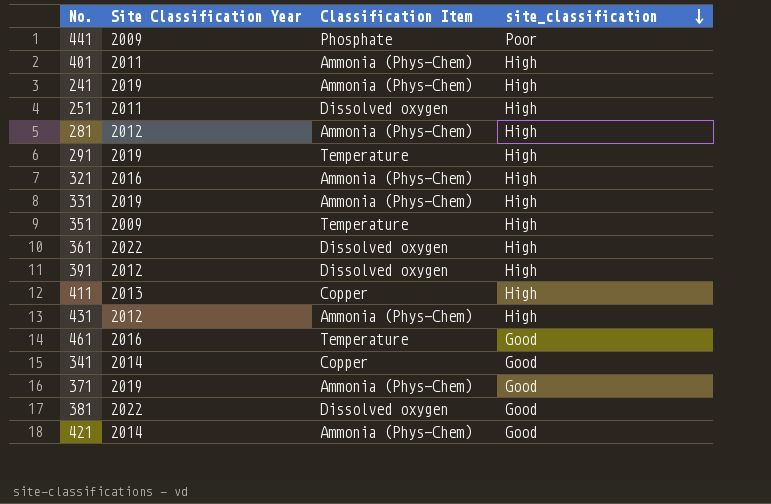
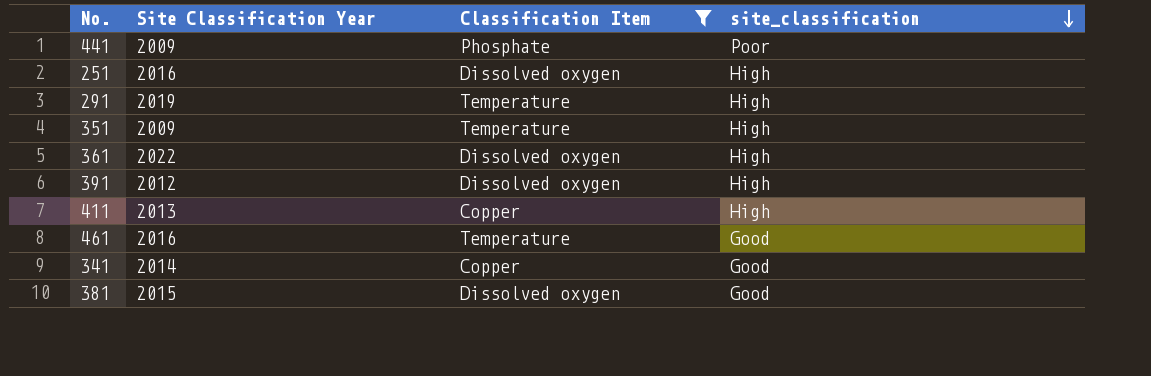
filter: none -> Classification Item != Ammonia (Phys-Chem)
251 | Site Classification Year: 2011 -> 2016
381 | Site Classification Year: 2022 -> 2015

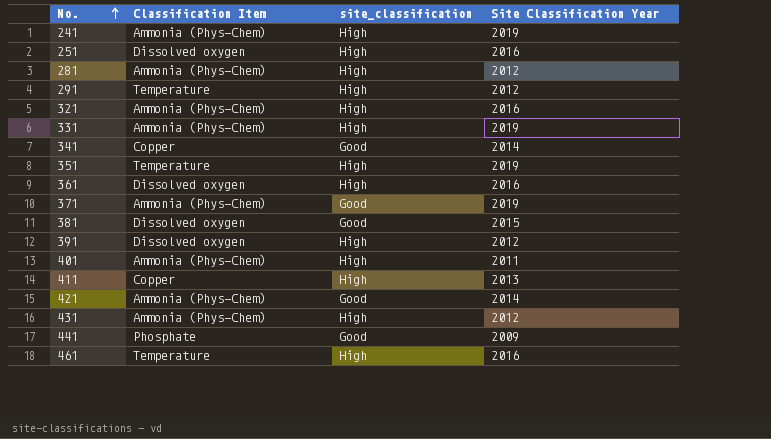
filter: Classification Item != Ammonia (Phys-Chem) -> none
row order: site_classification descending -> No. ascending
column Site Classification Year | position: 2 -> 4
291 | Site Classification Year: 2019 -> 2012
351 | Site Classification Year: 2009 -> 2019
361 | Site Classification Year: 2022 -> 2016
441 | site_classification: Poor -> Good
461 | site_classification: Good -> High

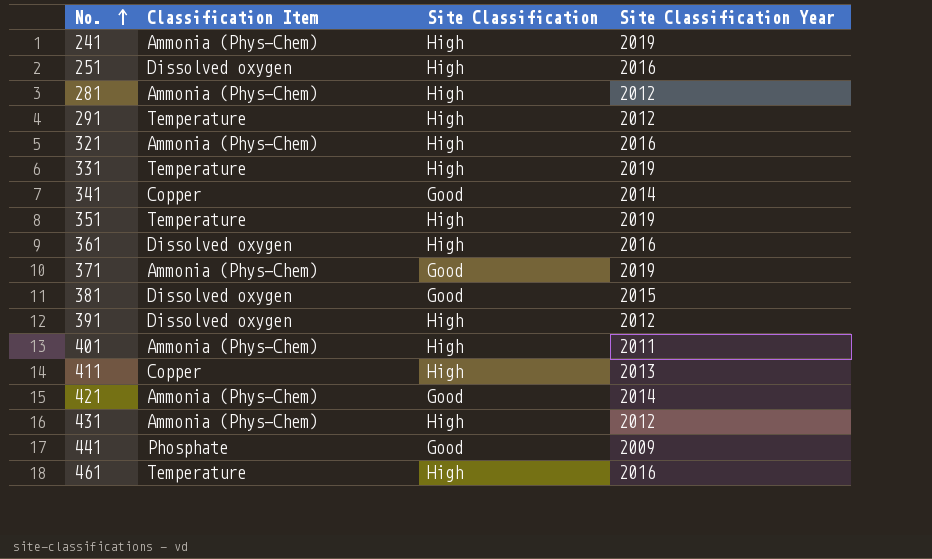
column name: site_classification -> Site Classification
331 | Classification Item: Ammonia (Phys-Chem) -> Temperature

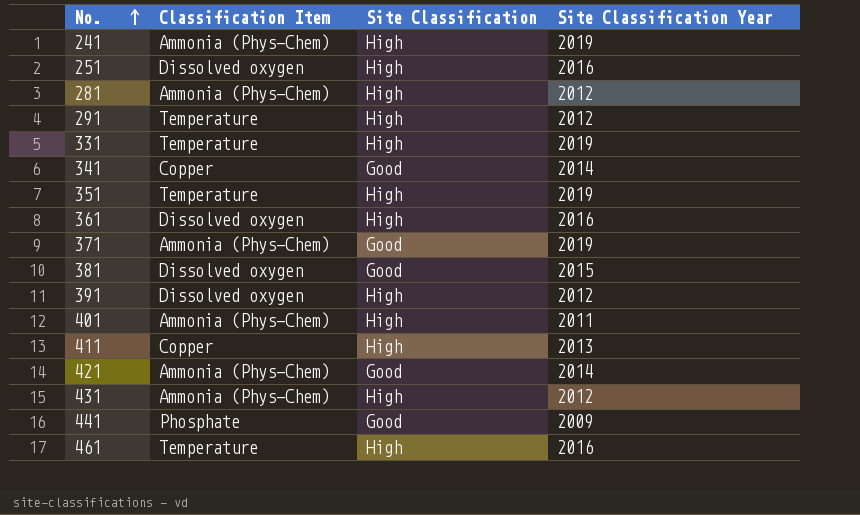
row 321: Ammonia (Phys-Chem) | High | 2016 -> none

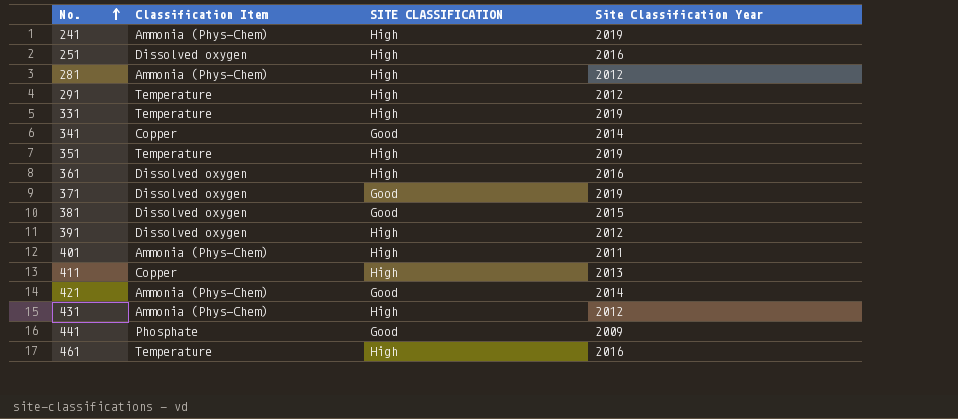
column name: Site Classification -> SITE CLASSIFICATION
371 | Classification Item: Ammonia (Phys-Chem) -> Dissolved oxygen

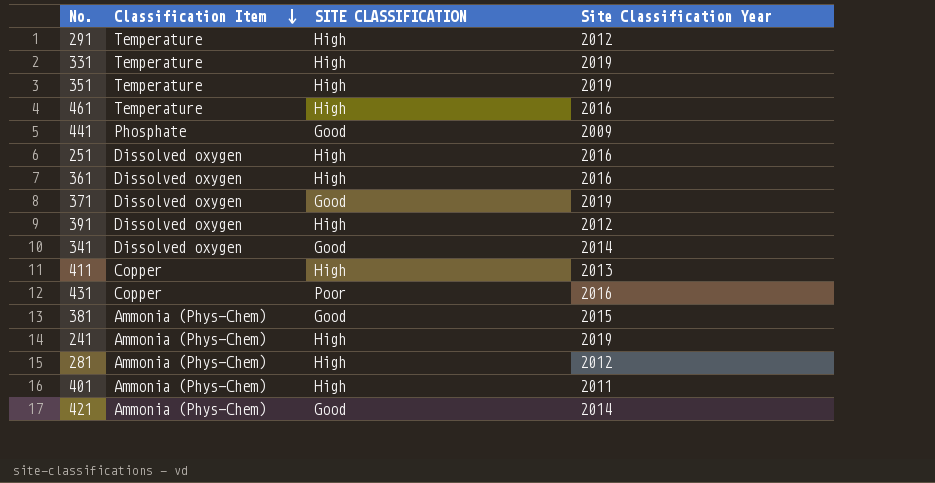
row order: No. ascending -> Classification Item descending
341 | Classification Item: Copper -> Dissolved oxygen
431 | Classification Item: Ammonia (Phys-Chem) -> Copper
431 | SITE CLASSIFICATION: High -> Poor
431 | Site Classification Year: 2012 -> 2016
381 | Classification Item: Dissolved oxygen -> Ammonia (Phys-Chem)

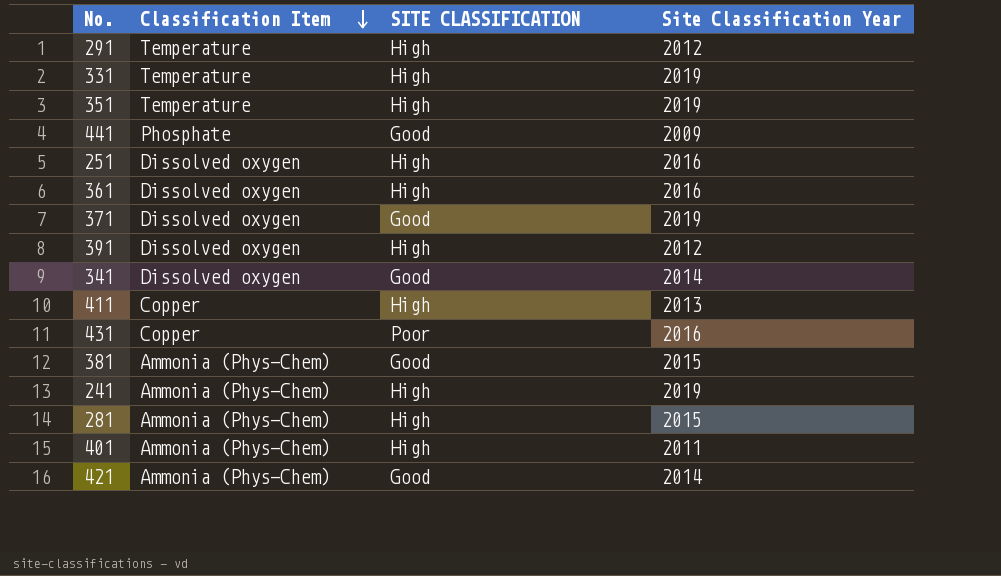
row 461: Temperature | High | 2016 -> none
281 | Site Classification Year: 2012 -> 2015

